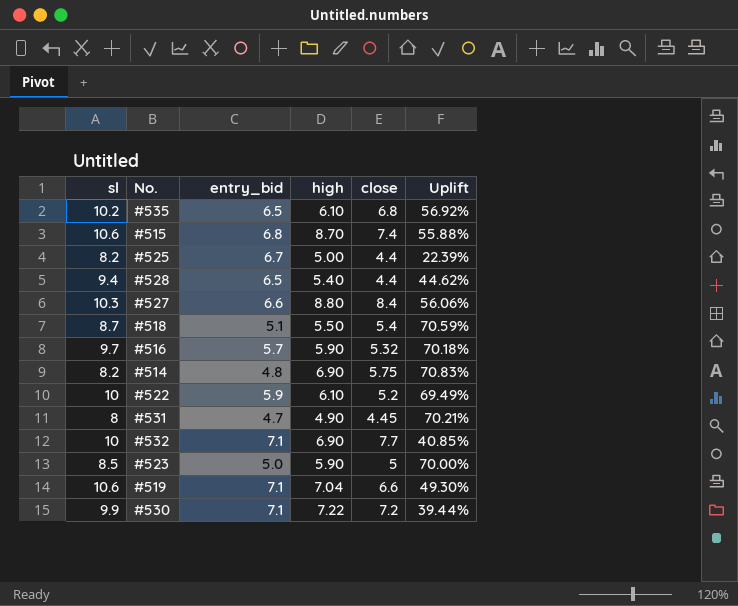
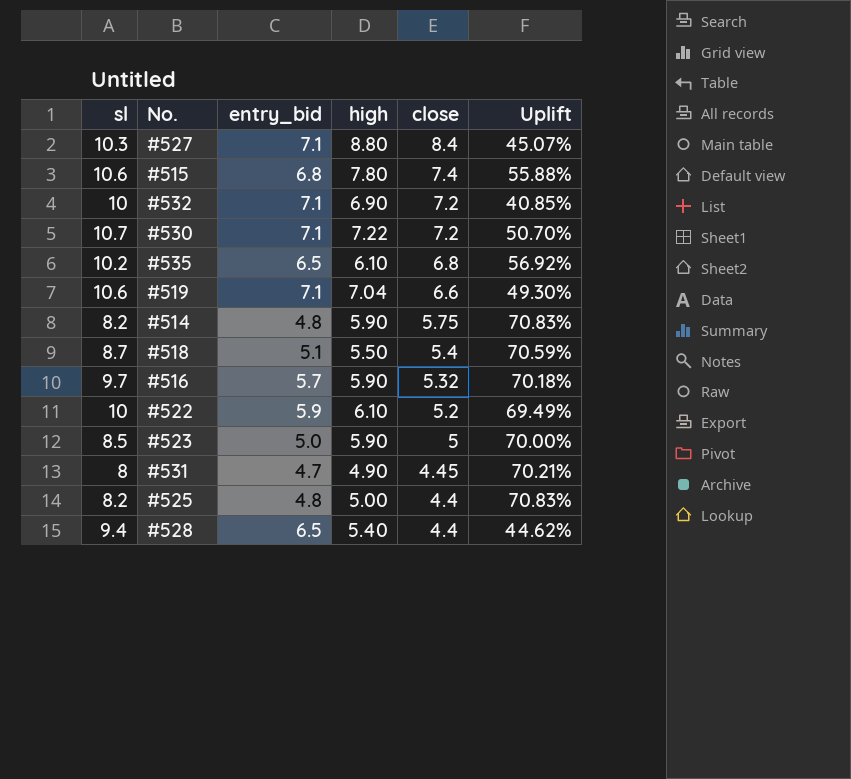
row order: none -> close descending
#527 | entry_bid: 6.6 -> 7.1
#527 | Uplift: 56.06% -> 45.07%
#515 | high: 8.70 -> 7.80
#532 | close: 7.7 -> 7.2
#530 | sl: 9.9 -> 10.7
#530 | Uplift: 39.44% -> 50.70%
#514 | high: 6.90 -> 5.90
#525 | entry_bid: 6.7 -> 4.8
#525 | Uplift: 22.39% -> 70.83%

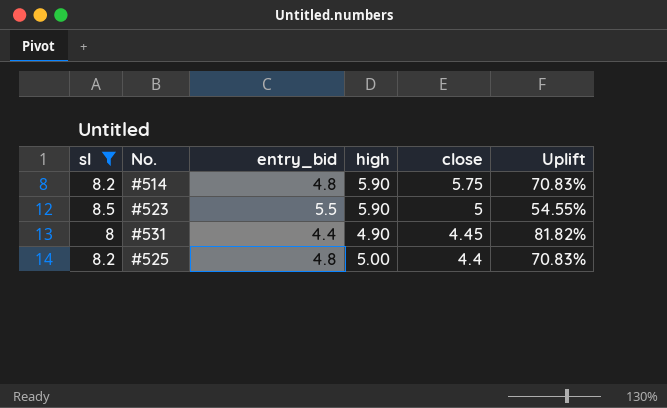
filter: none -> sl <= 8.5
#523 | entry_bid: 5.0 -> 5.5
#523 | Uplift: 70.00% -> 54.55%
#531 | entry_bid: 4.7 -> 4.4
#531 | Uplift: 70.21% -> 81.82%

